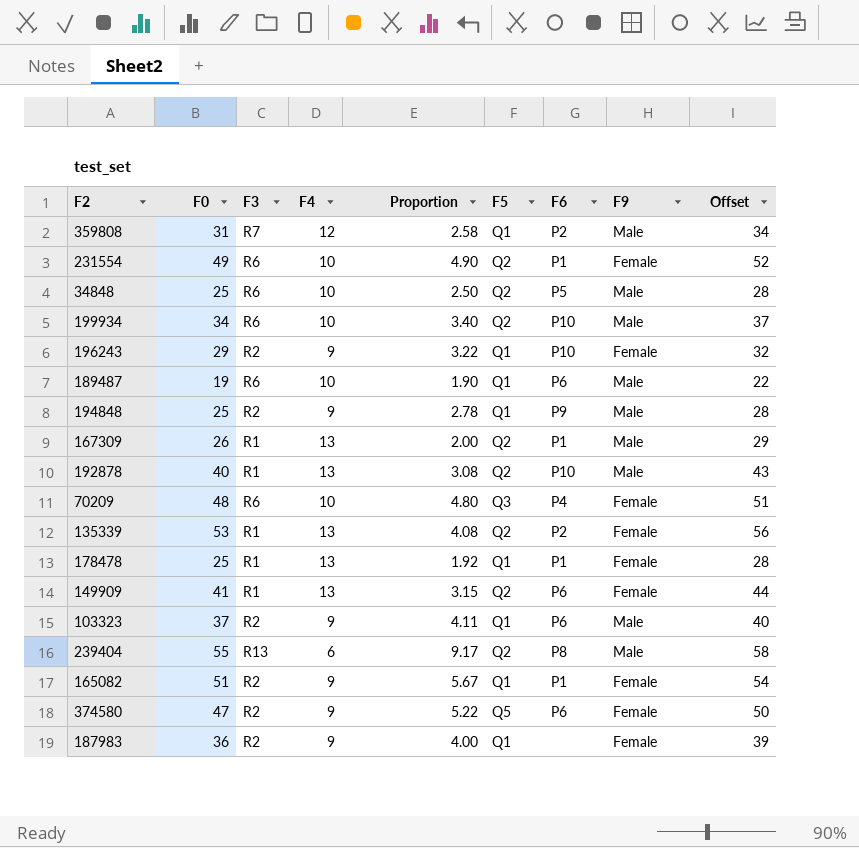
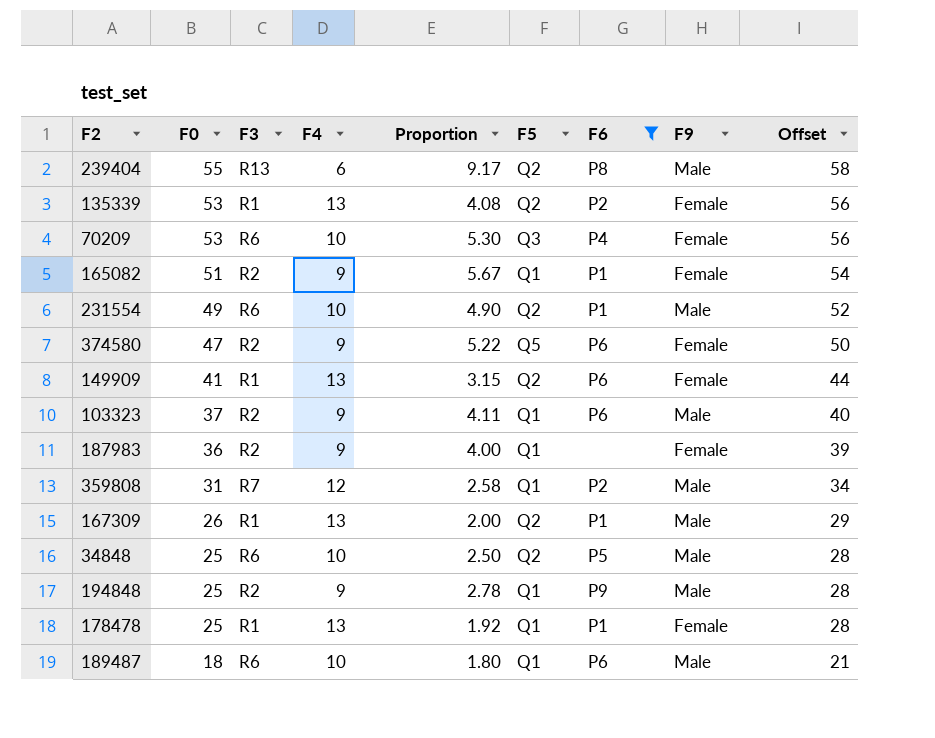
filter: none -> F6 != P10
row order: none -> F0 descending
70209 | F0: 48 -> 53
70209 | Proportion: 4.80 -> 5.30
70209 | Offset: 51 -> 56
231554 | F9: Female -> Male
189487 | F0: 19 -> 18
189487 | Proportion: 1.90 -> 1.80
189487 | Offset: 22 -> 21

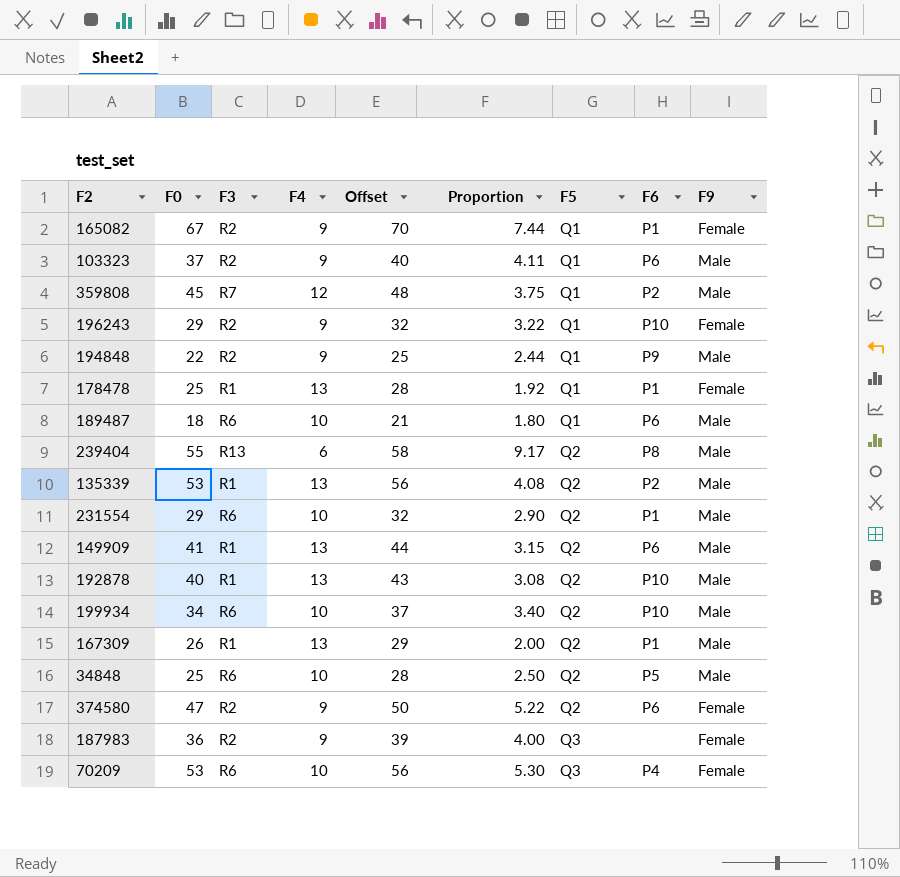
filter: F6 != P10 -> none
row order: F0 descending -> F5 ascending
column Offset | position: 9 -> 5
165082 | F0: 51 -> 67
165082 | Offset: 54 -> 70
165082 | Proportion: 5.67 -> 7.44
359808 | F0: 31 -> 45
359808 | Offset: 34 -> 48
359808 | Proportion: 2.58 -> 3.75
194848 | F0: 25 -> 22
194848 | Offset: 28 -> 25
194848 | Proportion: 2.78 -> 2.44
135339 | F9: Female -> Male
231554 | F0: 49 -> 29
231554 | Offset: 52 -> 32
231554 | Proportion: 4.90 -> 2.90
149909 | F9: Female -> Male
374580 | F5: Q5 -> Q2
187983 | F5: Q1 -> Q3

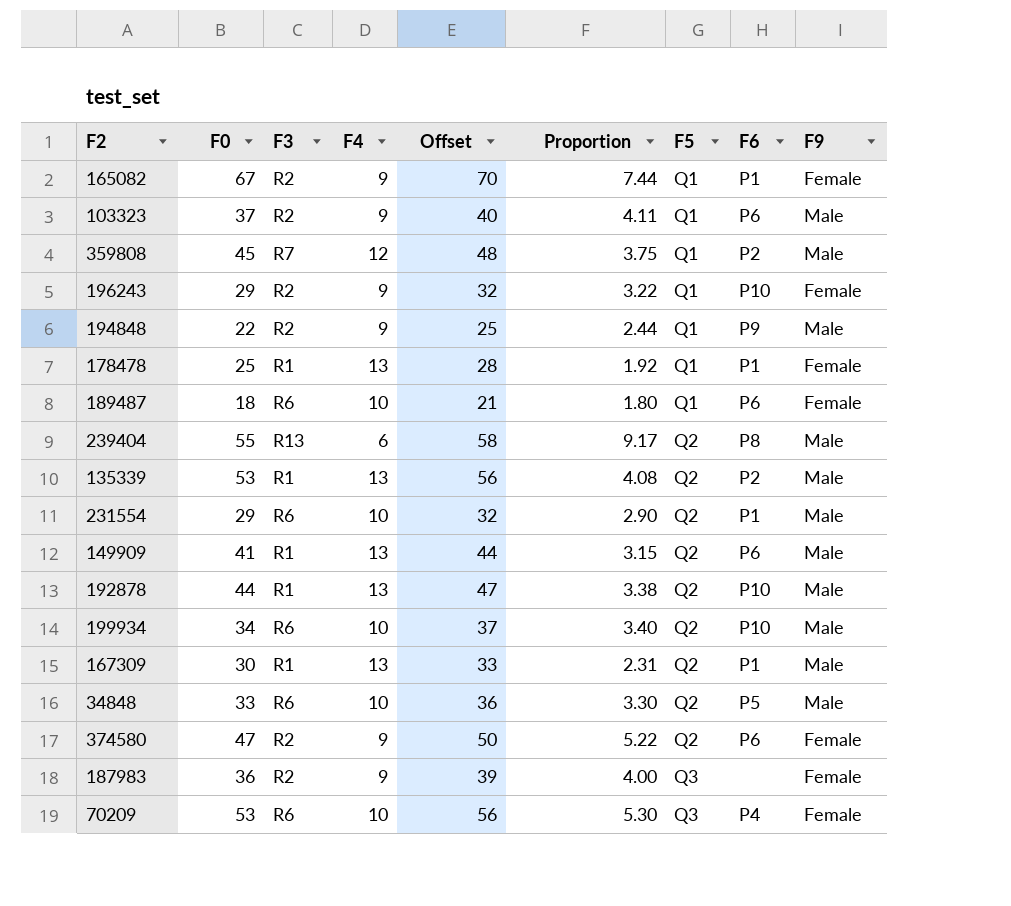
189487 | F9: Male -> Female
192878 | F0: 40 -> 44
192878 | Offset: 43 -> 47
192878 | Proportion: 3.08 -> 3.38
167309 | F0: 26 -> 30
167309 | Offset: 29 -> 33
167309 | Proportion: 2.00 -> 2.31
34848 | F0: 25 -> 33
34848 | Offset: 28 -> 36
34848 | Proportion: 2.50 -> 3.30

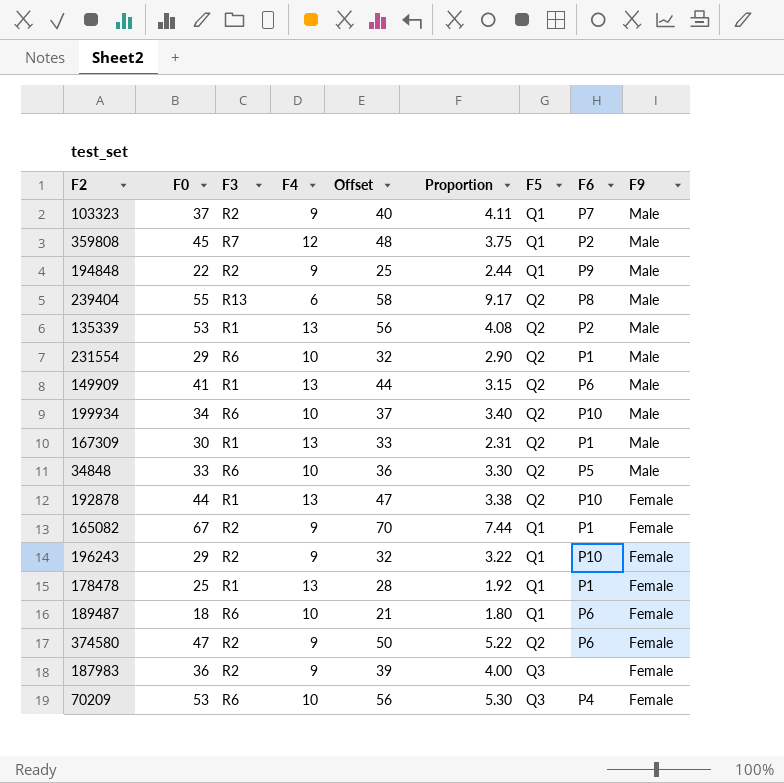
row order: F5 ascending -> F9 descending
103323 | F6: P6 -> P7
192878 | F9: Male -> Female

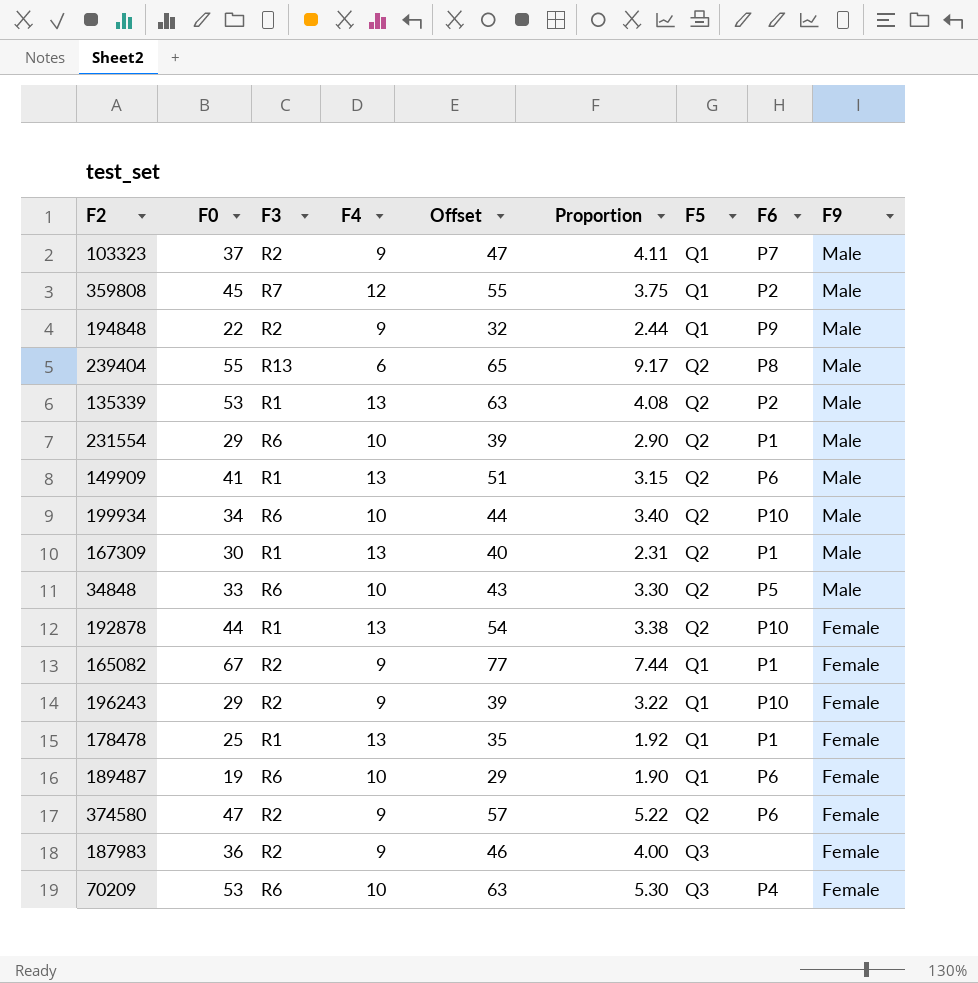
column Offset | formula: [F0] + 3 -> [F0] + 10
189487 | F0: 18 -> 19
189487 | Proportion: 1.80 -> 1.90

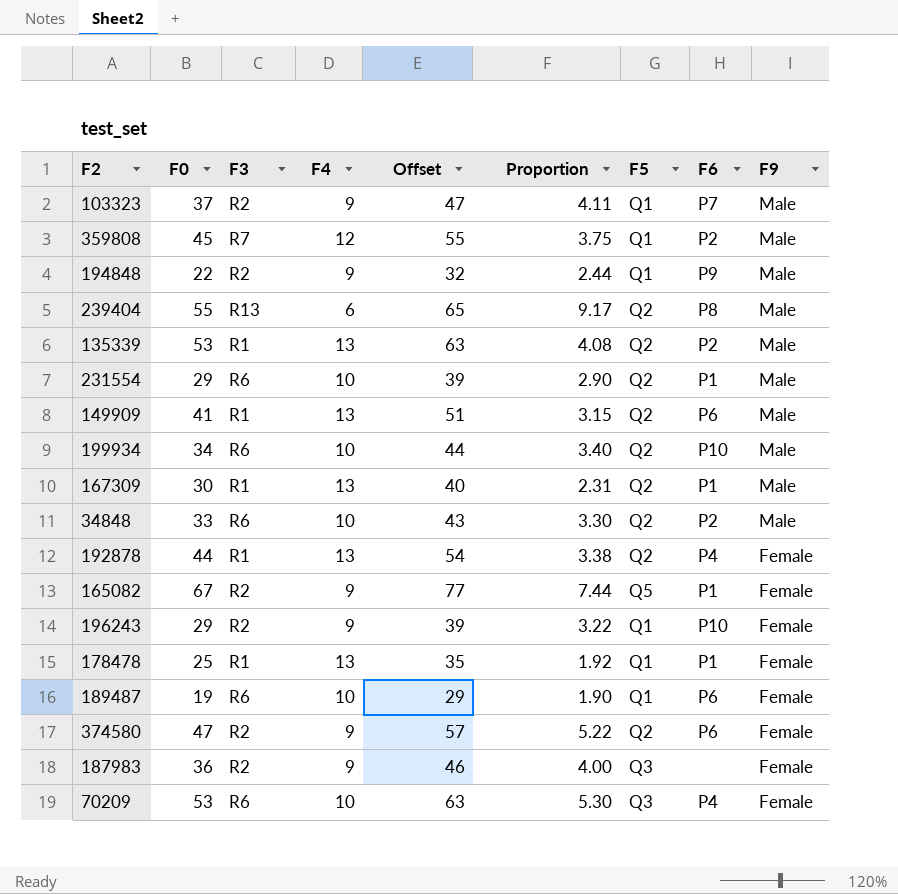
34848 | F6: P5 -> P2
192878 | F6: P10 -> P4
165082 | F5: Q1 -> Q5

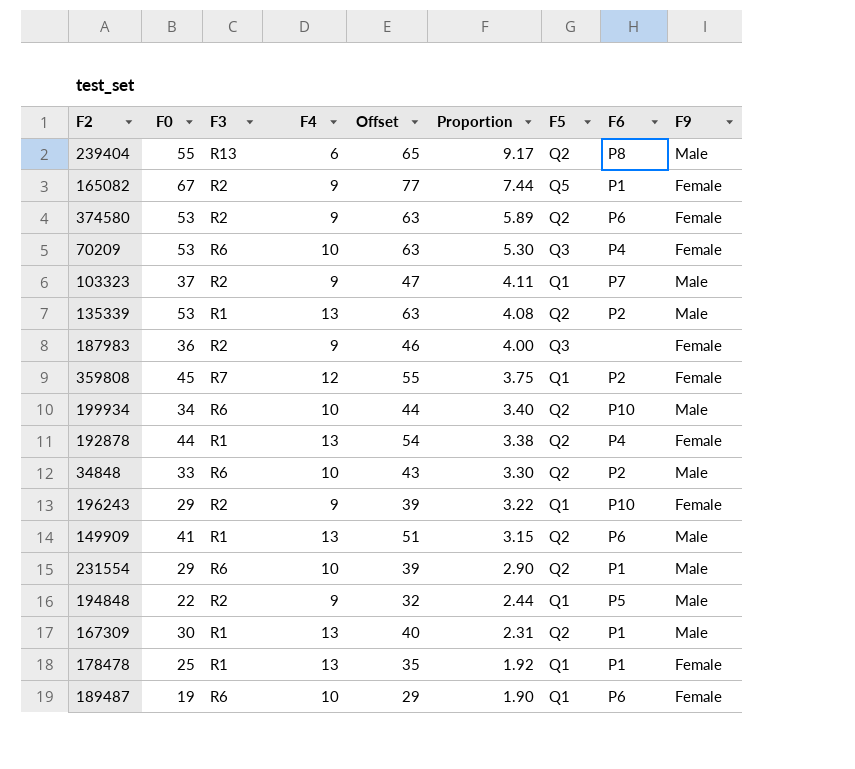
row order: F9 descending -> Proportion descending
374580 | F0: 47 -> 53
374580 | Offset: 57 -> 63
374580 | Proportion: 5.22 -> 5.89
359808 | F9: Male -> Female
194848 | F6: P9 -> P5

